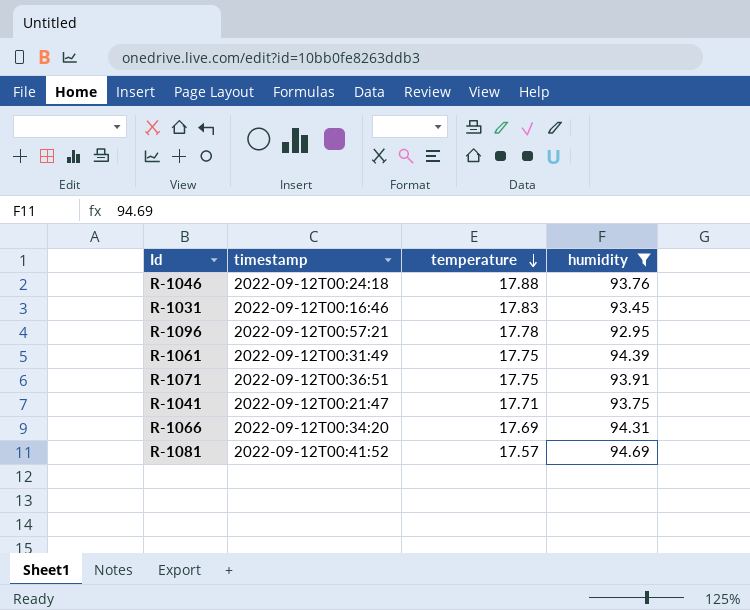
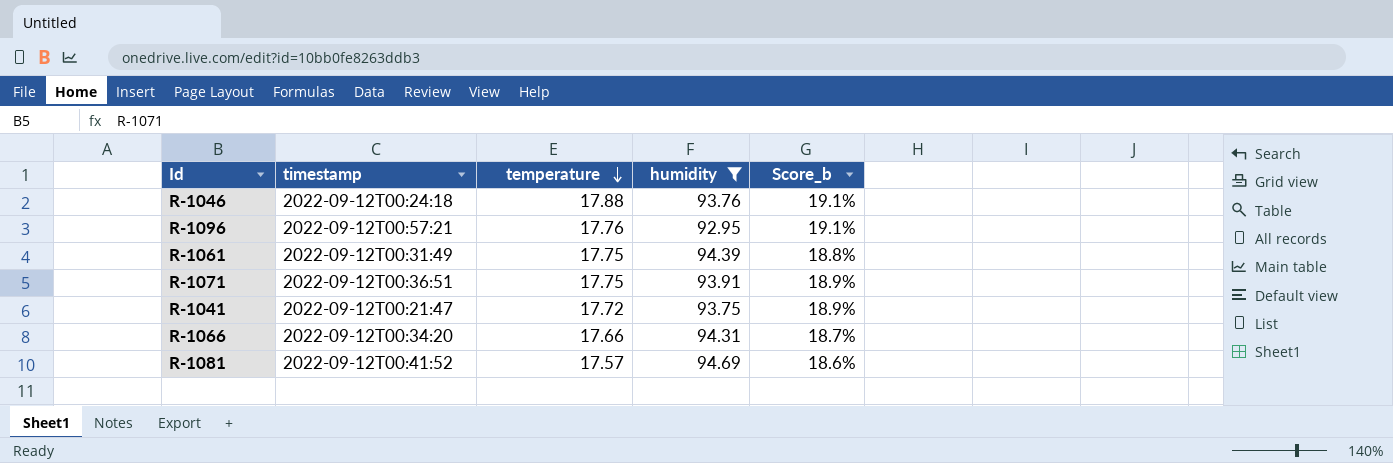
column Score_b | formula: none -> [temperature] / [humidity]
row R-1031: 2022-09-12T00:16:46 | 17.83 | 93.45 -> none
R-1096 | temperature: 17.78 -> 17.76
R-1041 | temperature: 17.71 -> 17.72
R-1066 | temperature: 17.69 -> 17.66

